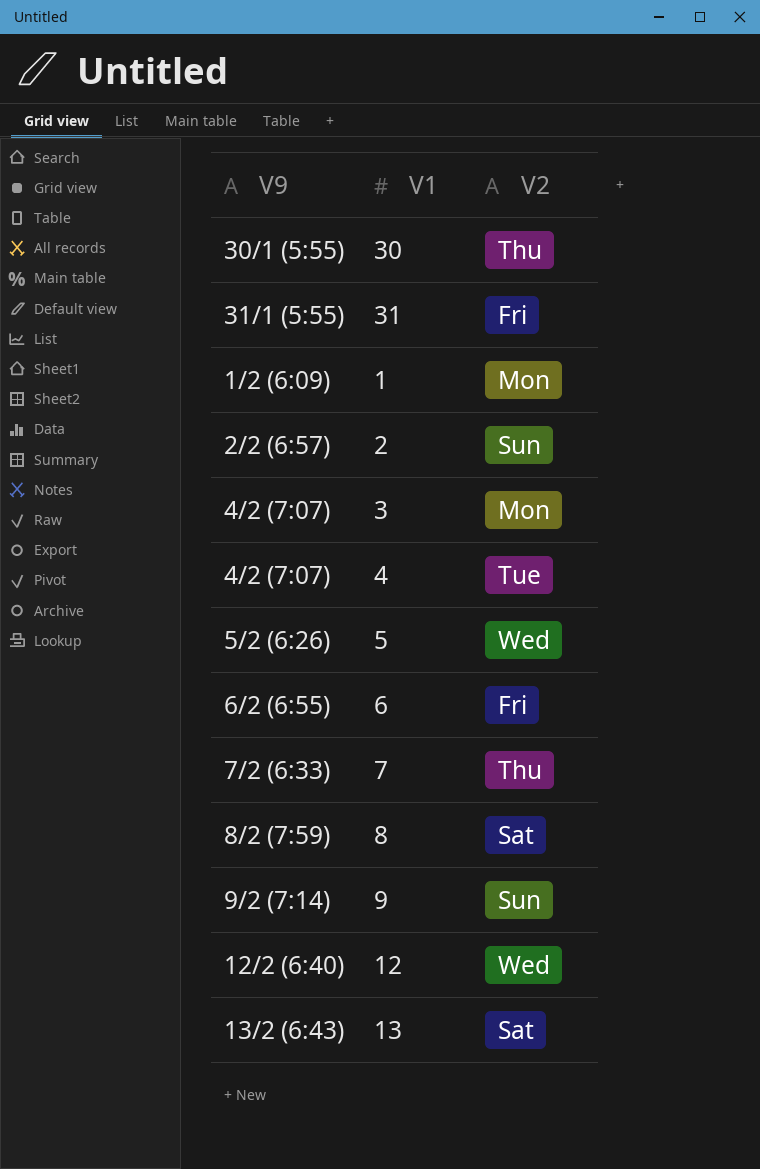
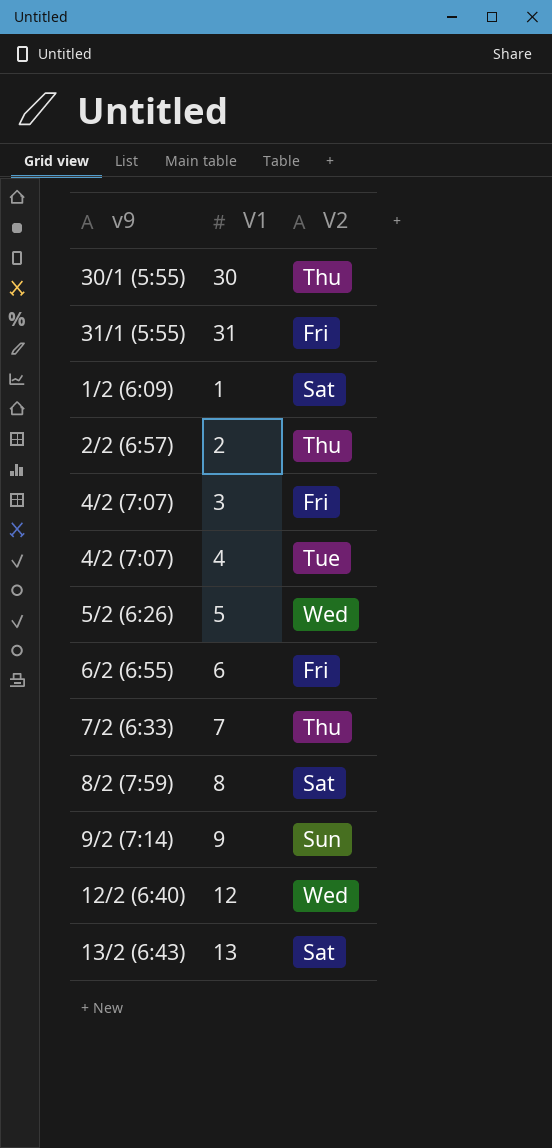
column name: V9 -> v9
1 | V2: Mon -> Sat
2 | V2: Sun -> Thu
3 | V2: Mon -> Fri

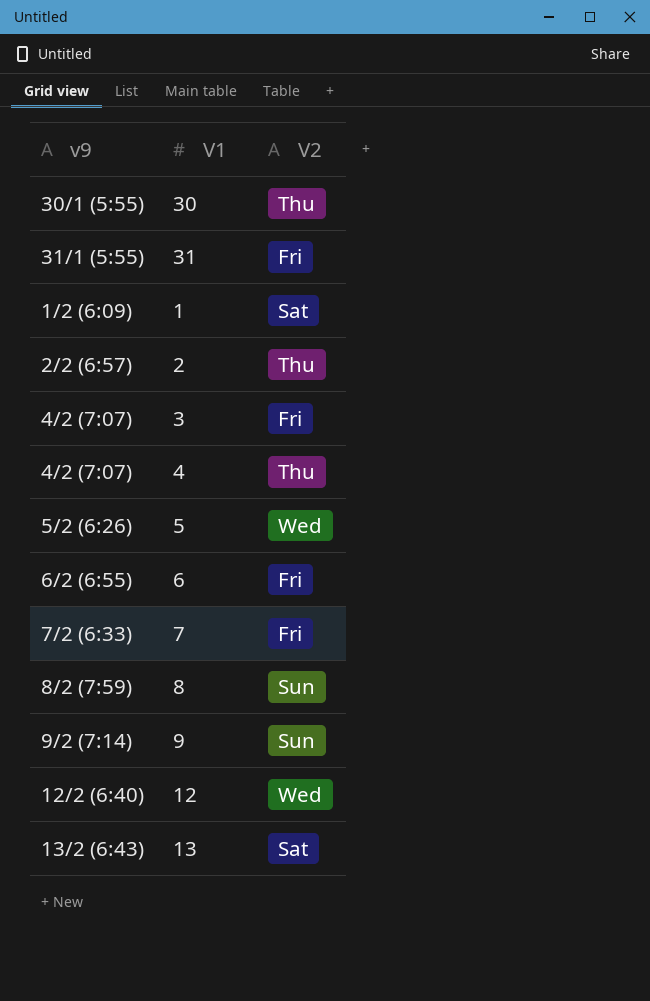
4 | V2: Tue -> Thu
7 | V2: Thu -> Fri
8 | V2: Sat -> Sun

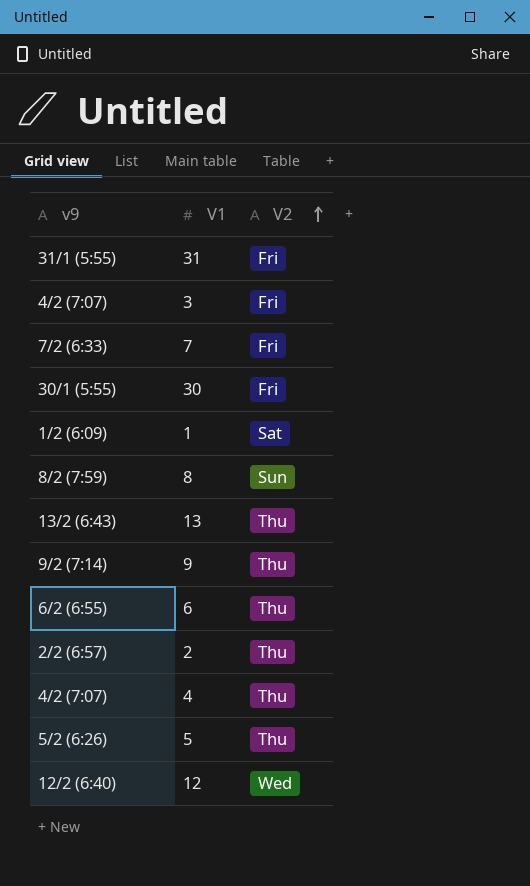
row order: none -> V2 ascending
30 | V2: Thu -> Fri
13 | V2: Sat -> Thu
9 | V2: Sun -> Thu
6 | V2: Fri -> Thu
5 | V2: Wed -> Thu

